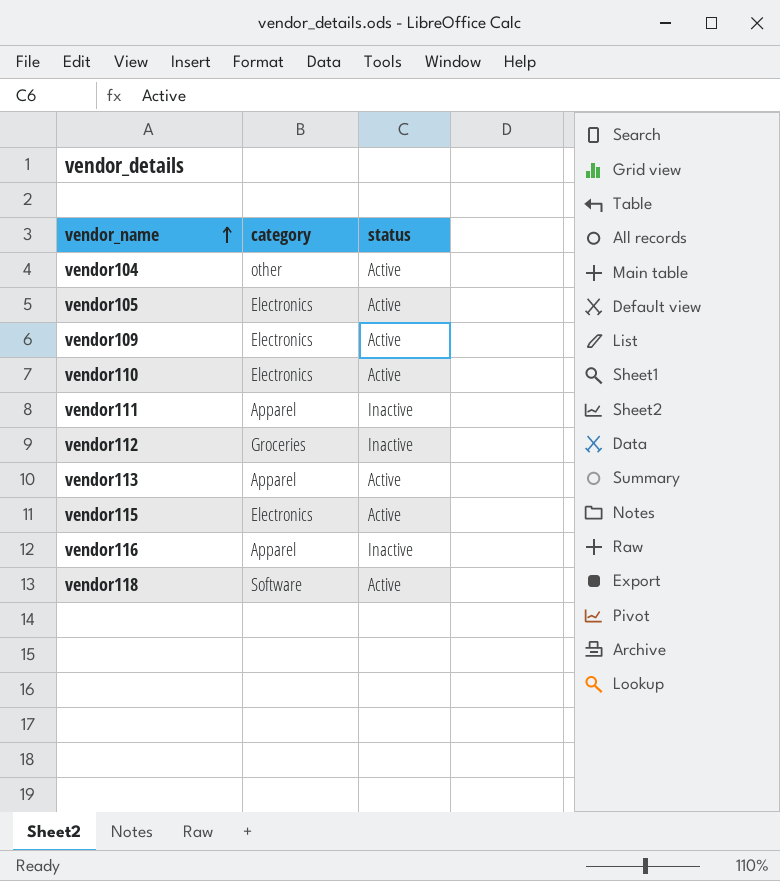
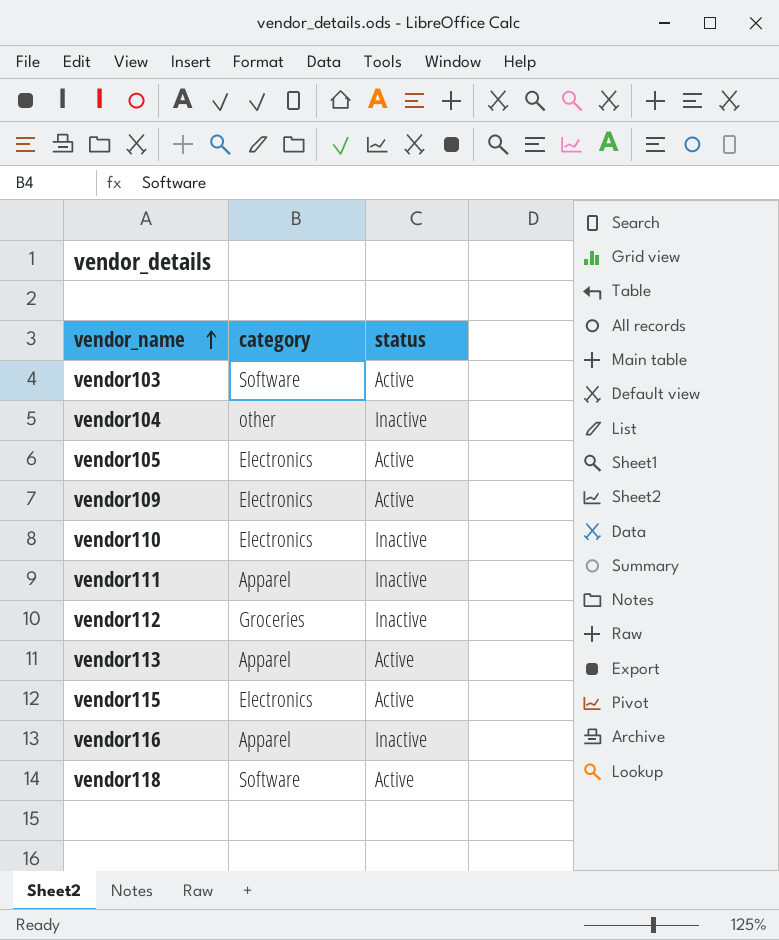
row vendor103: none -> Software | Active
vendor104 | status: Active -> Inactive
vendor110 | status: Active -> Inactive

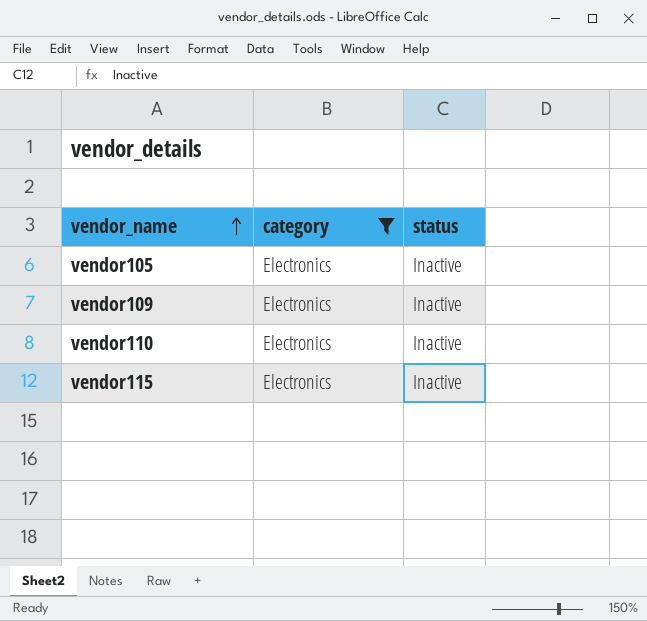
filter: none -> category = Electronics
vendor105 | status: Active -> Inactive
vendor109 | status: Active -> Inactive
vendor115 | status: Active -> Inactive

